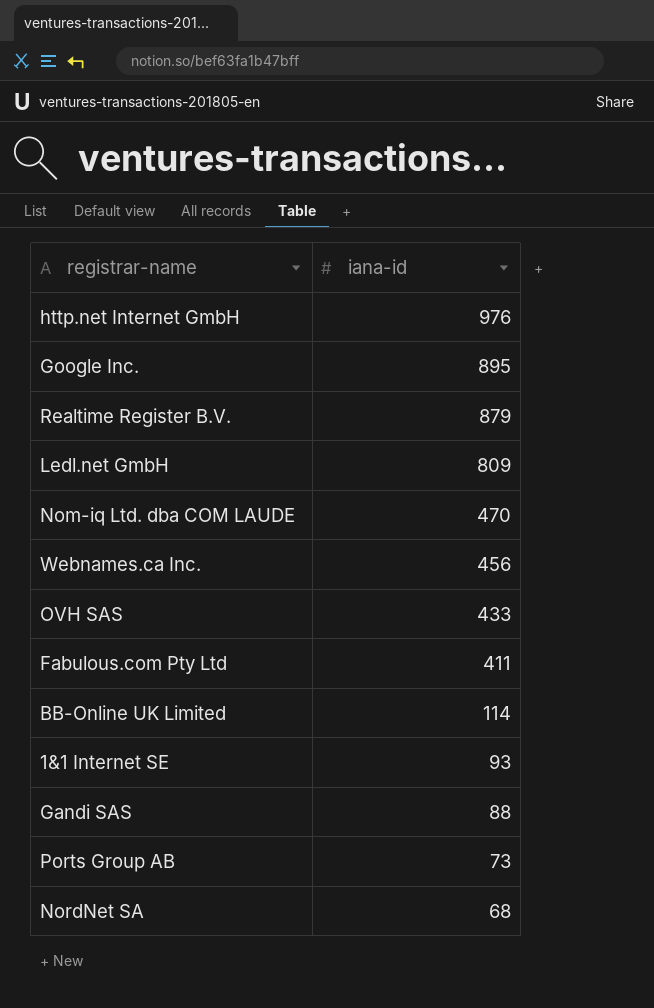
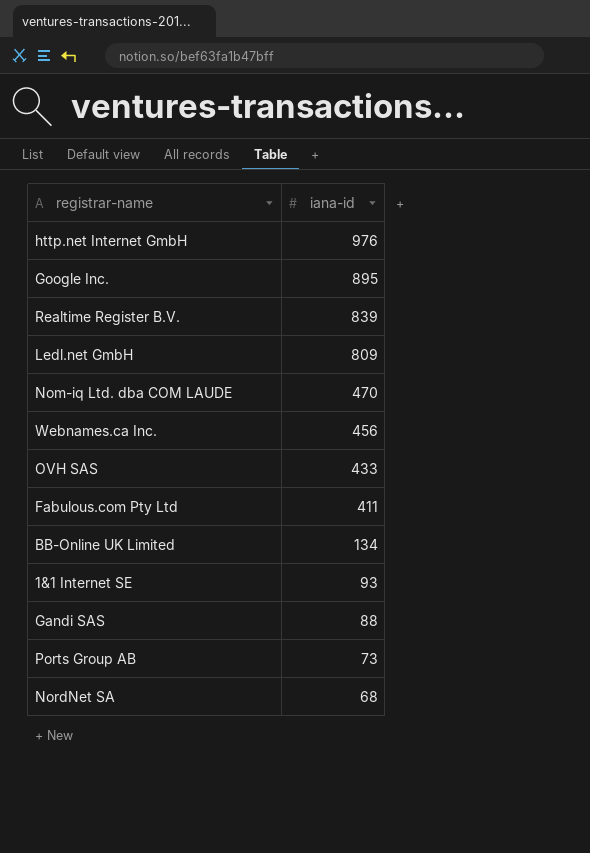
Realtime Register B.V. | iana-id: 879 -> 839
BB-Online UK Limited | iana-id: 114 -> 134

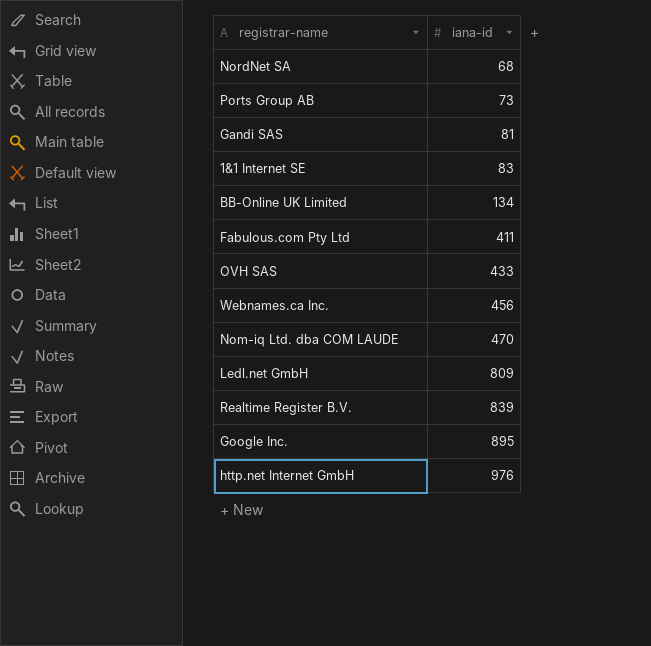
row order: iana-id descending -> iana-id ascending
Gandi SAS | iana-id: 88 -> 81
1&1 Internet SE | iana-id: 93 -> 83

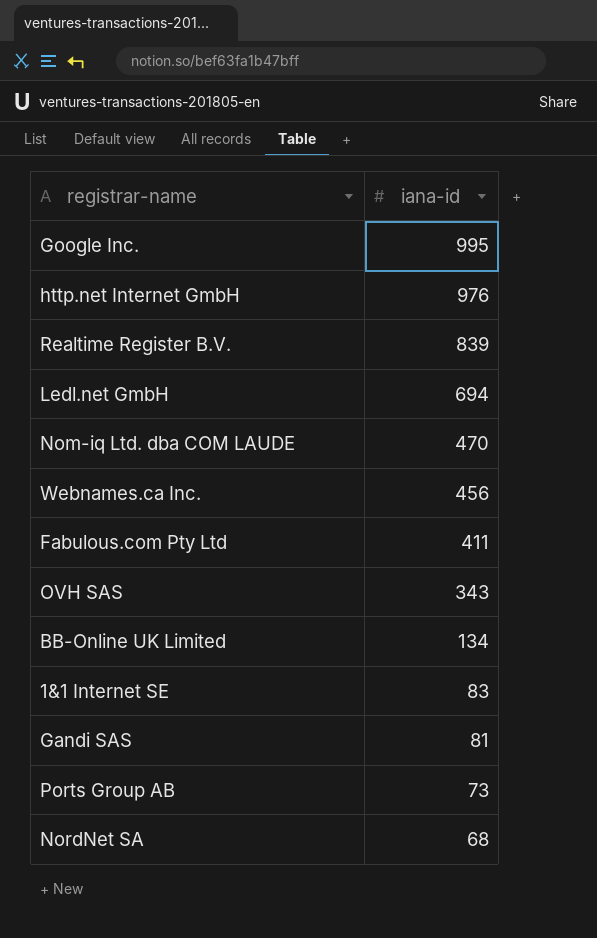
row order: iana-id ascending -> iana-id descending
Google Inc. | iana-id: 895 -> 995
Ledl.net GmbH | iana-id: 809 -> 694
OVH SAS | iana-id: 433 -> 343

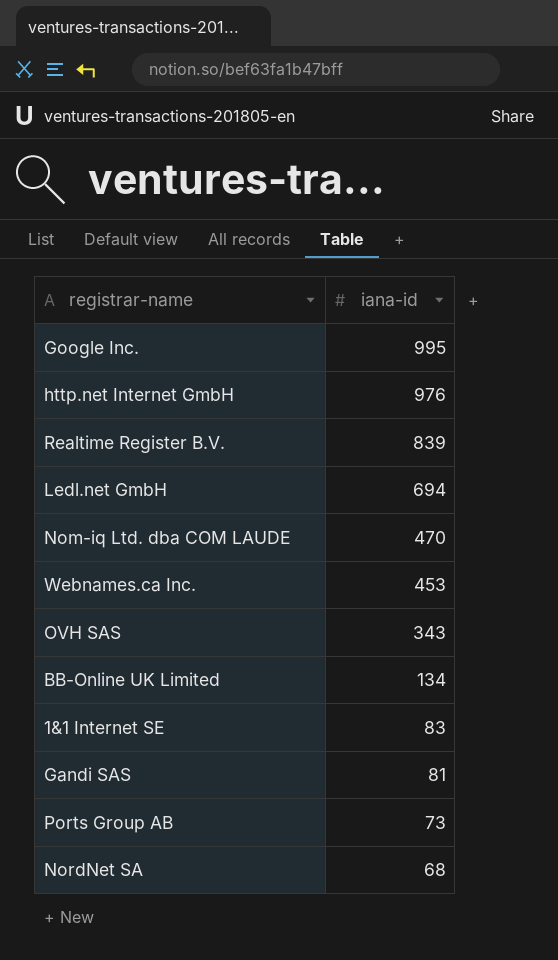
row Fabulous.com Pty Ltd: 411 -> none
Webnames.ca Inc. | iana-id: 456 -> 453

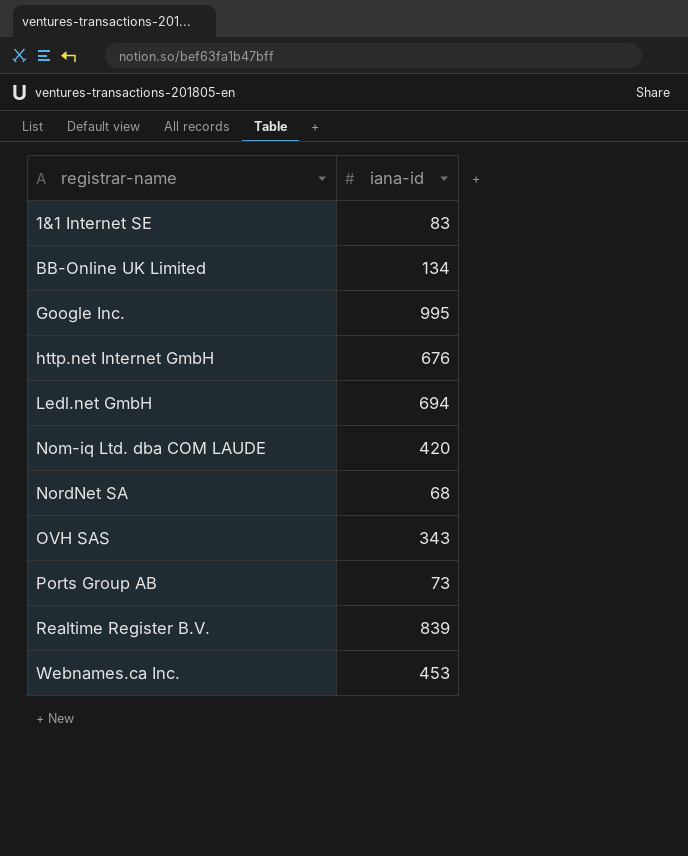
row order: iana-id descending -> registrar-name ascending
row Gandi SAS: 81 -> none
http.net Internet GmbH | iana-id: 976 -> 676
Nom-iq Ltd. dba COM LAUDE | iana-id: 470 -> 420

